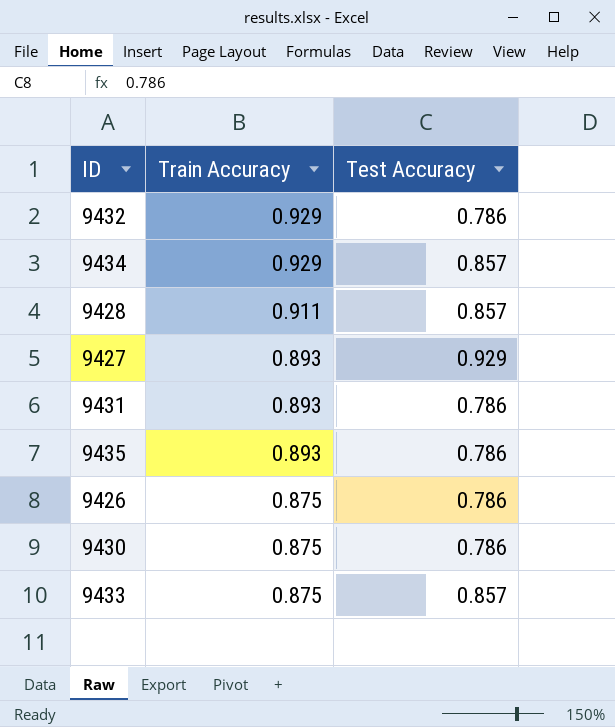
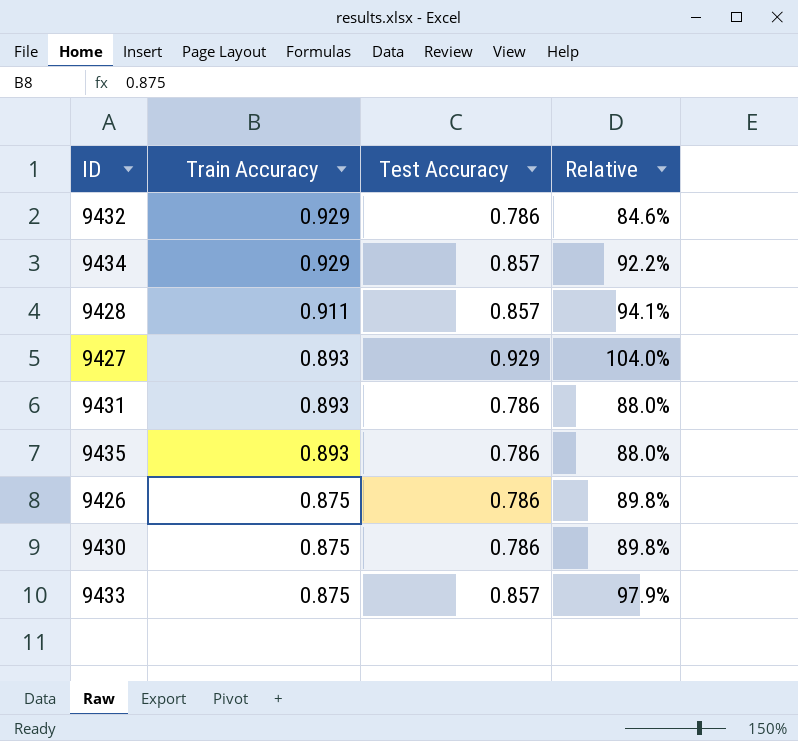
column Relative | formula: none -> [Test Accuracy] / [Train Accuracy]

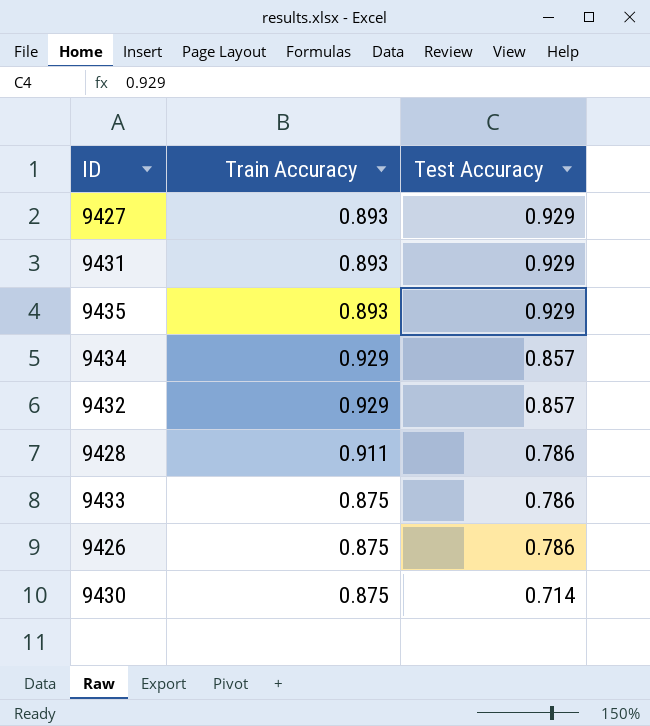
row order: Train Accuracy descending -> Test Accuracy descending
column Relative | formula: [Test Accuracy] / [Train Accuracy] -> none
9431 | Test Accuracy: 0.786 -> 0.929
9435 | Test Accuracy: 0.786 -> 0.929
9432 | Test Accuracy: 0.786 -> 0.857
9428 | Test Accuracy: 0.857 -> 0.786
9433 | Test Accuracy: 0.857 -> 0.786
9430 | Test Accuracy: 0.786 -> 0.714

